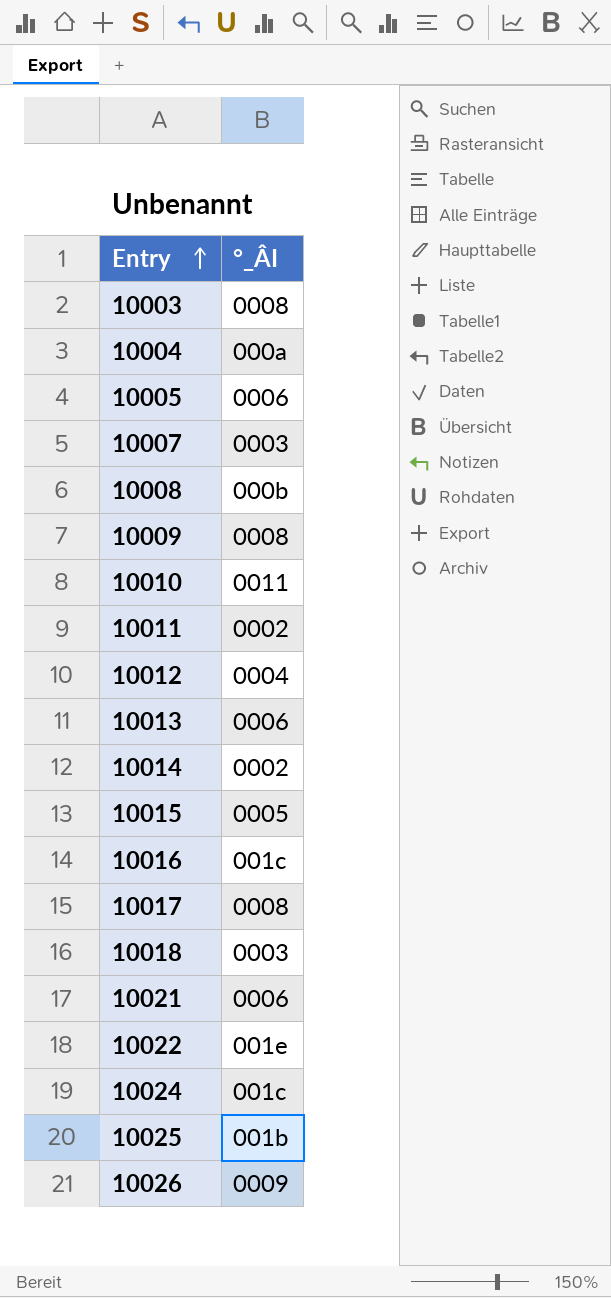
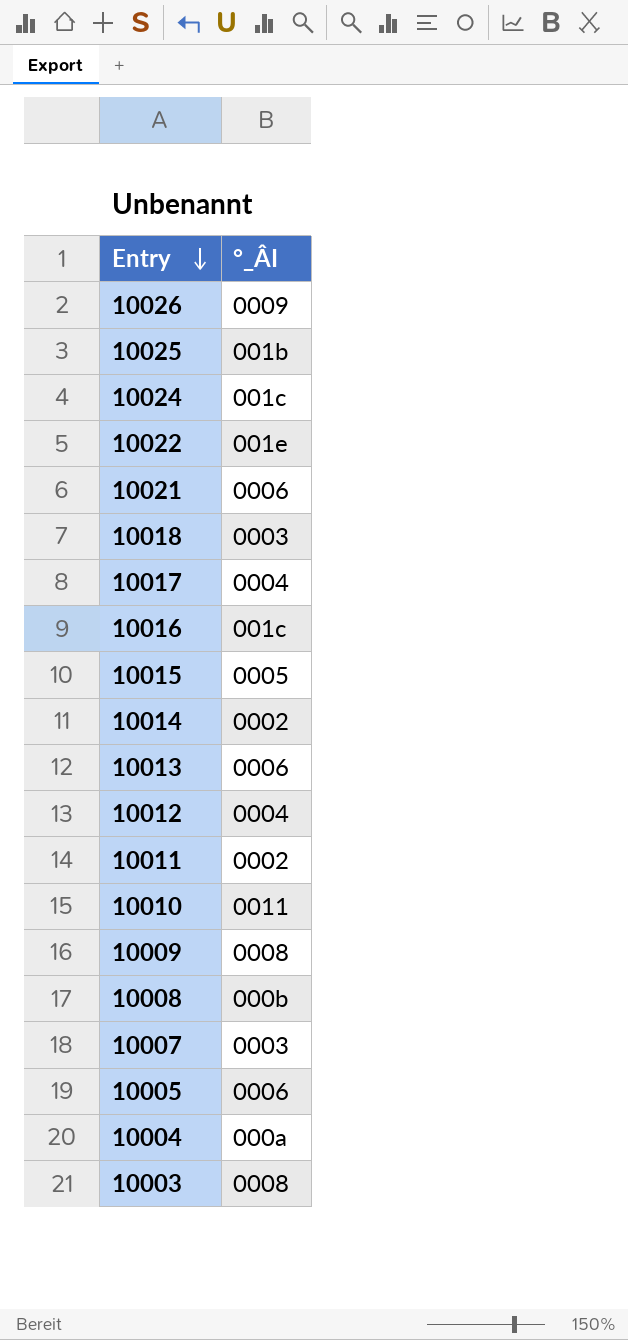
row order: Entry ascending -> Entry descending
10017 | °_ÂI: 0008 -> 0004

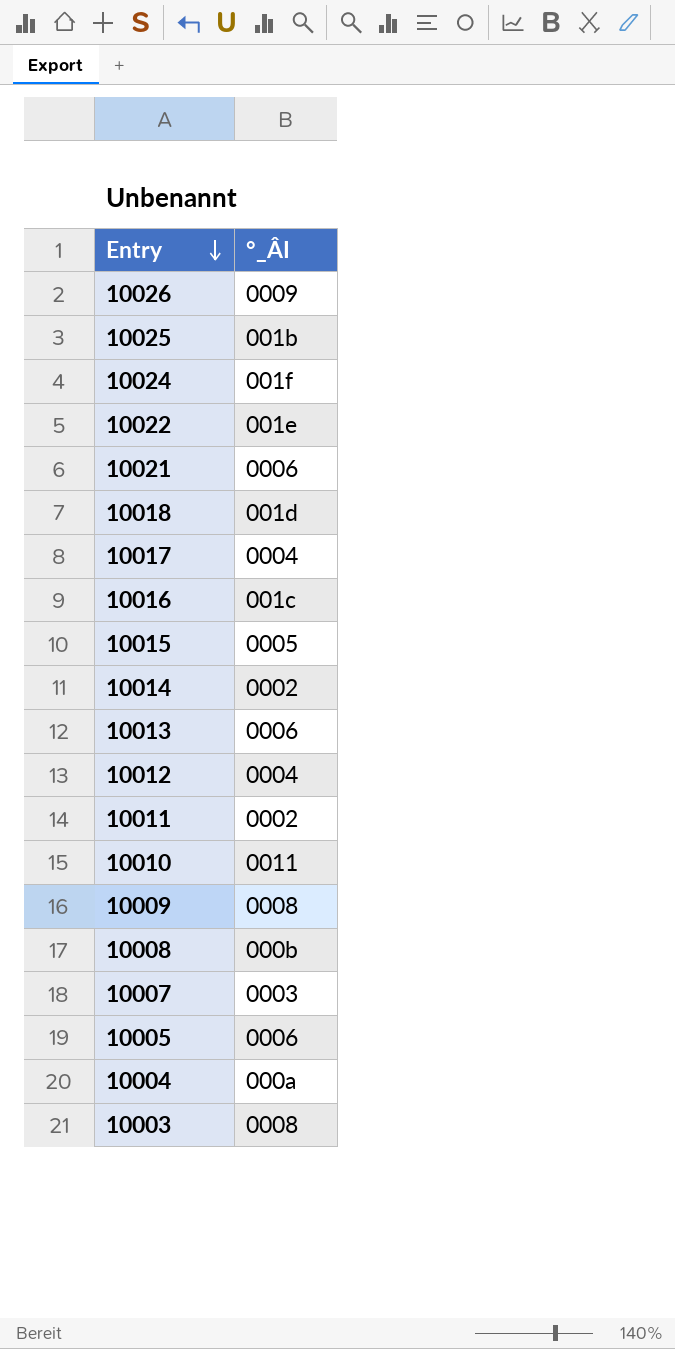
10024 | °_ÂI: 001c -> 001f
10018 | °_ÂI: 0003 -> 001d

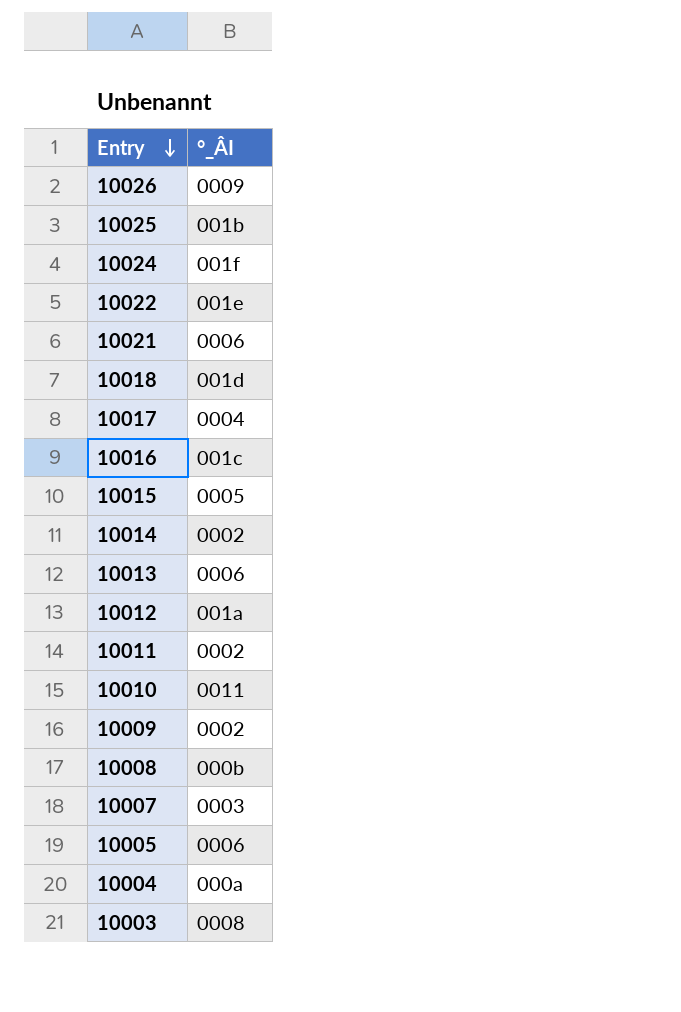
10012 | °_ÂI: 0004 -> 001a
10009 | °_ÂI: 0008 -> 0002

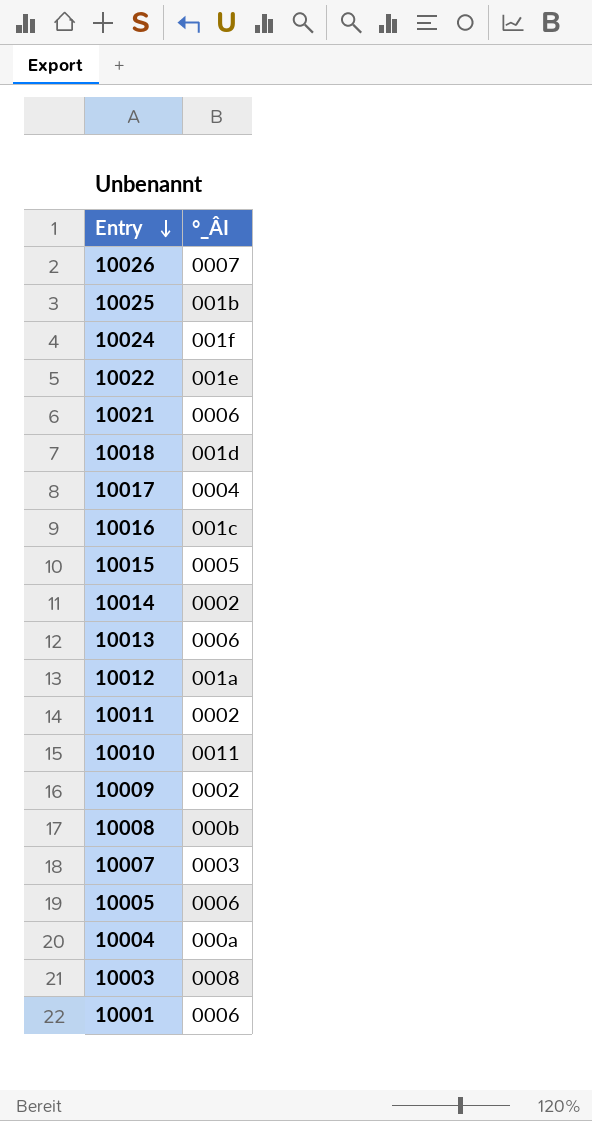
10026 | °_ÂI: 0009 -> 0007
row 10001: none -> 0006

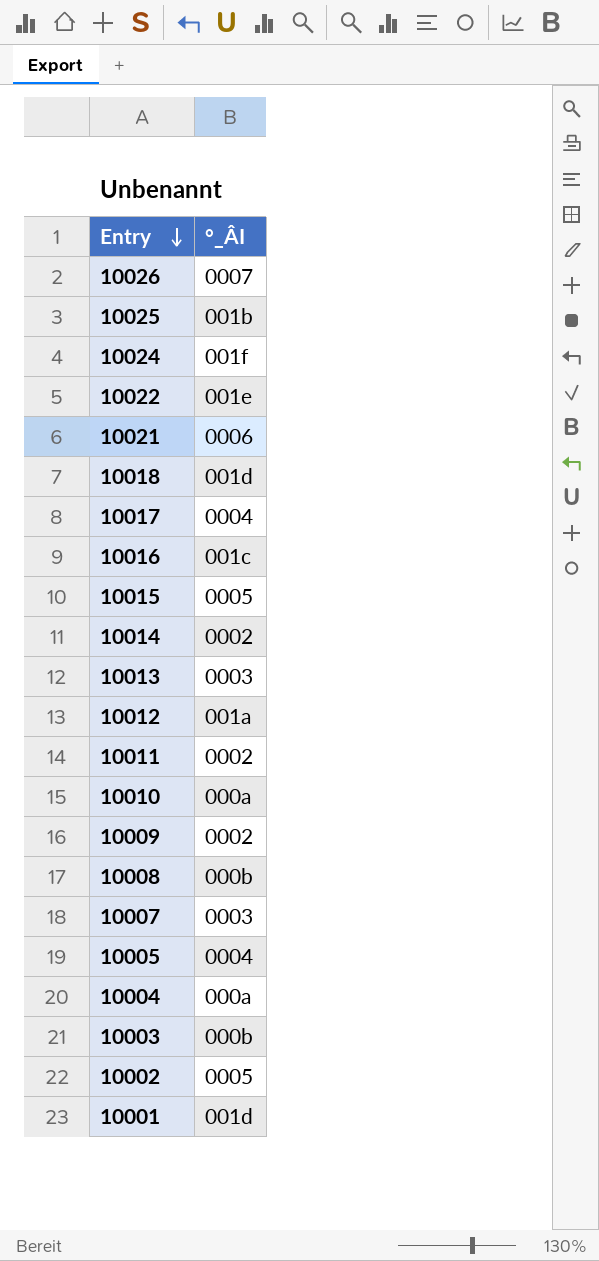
10013 | °_ÂI: 0006 -> 0003
10010 | °_ÂI: 0011 -> 000a
10005 | °_ÂI: 0006 -> 0004
10003 | °_ÂI: 0008 -> 000b
row 10002: none -> 0005
10001 | °_ÂI: 0006 -> 001d

